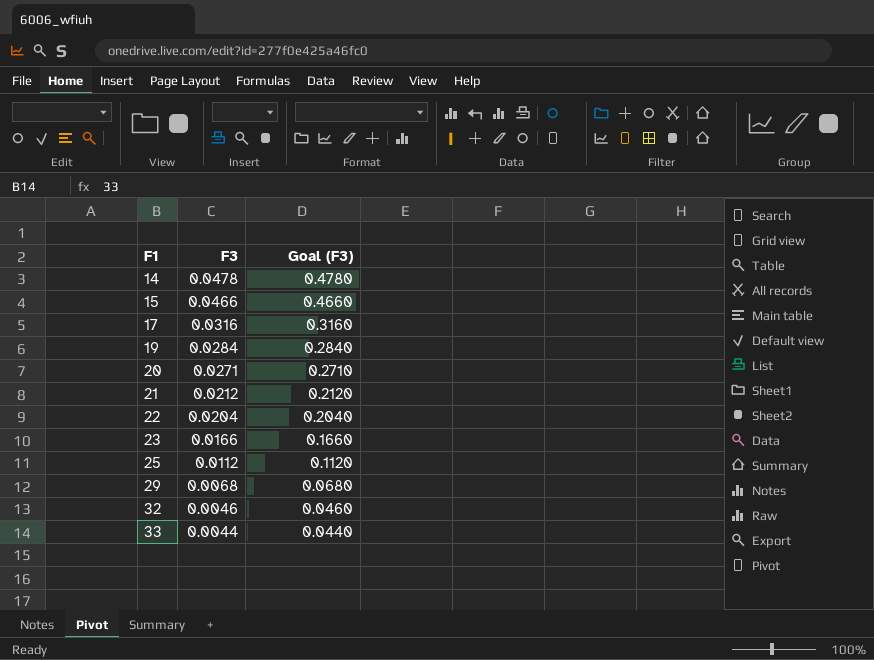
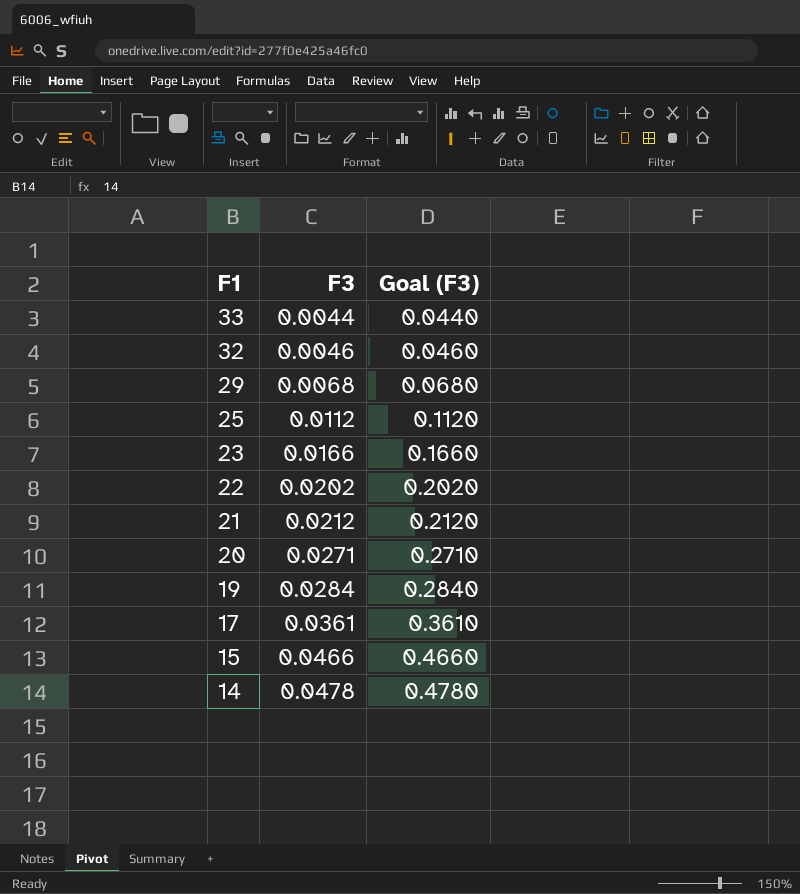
row order: F1 ascending -> F1 descending
22 | F3: 0.0204 -> 0.0202
22 | Goal (F3): 0.2040 -> 0.2020
17 | F3: 0.0316 -> 0.0361
17 | Goal (F3): 0.3160 -> 0.3610

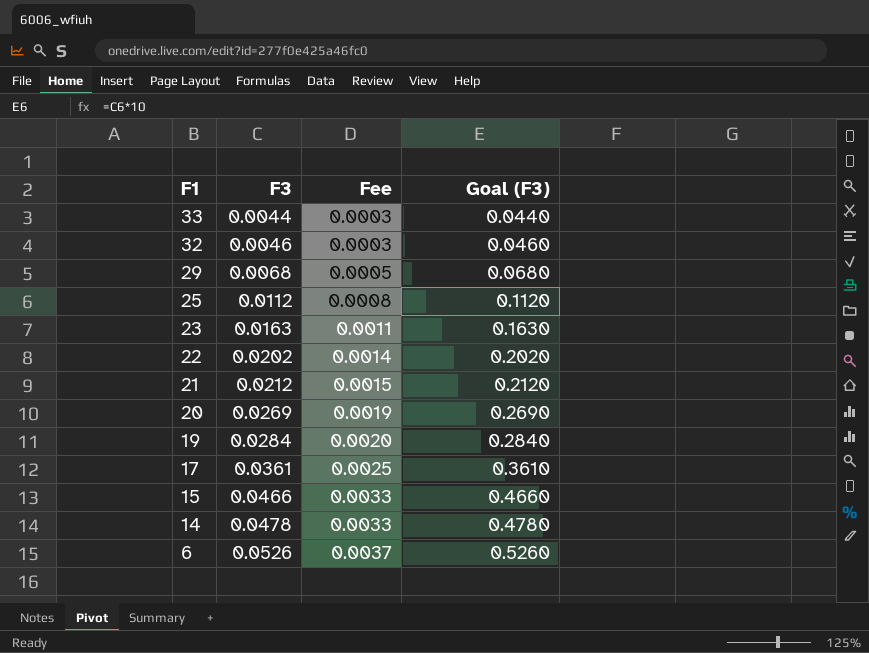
column Fee | formula: none -> [F3] * 0.07
23 | F3: 0.0166 -> 0.0163
23 | Goal (F3): 0.1660 -> 0.1630
20 | F3: 0.0271 -> 0.0269
20 | Goal (F3): 0.2710 -> 0.2690
row 6: none -> 0.0526 | 0.0037 | 0.5260

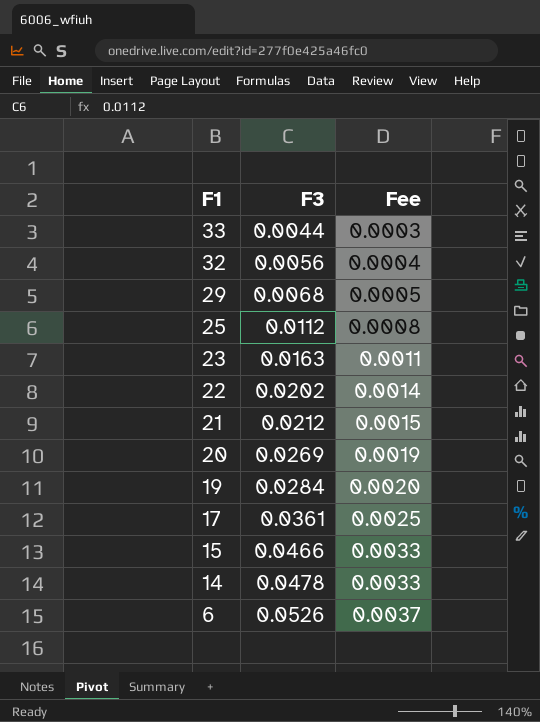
column Goal (F3) | formula: [F3] * 10 -> none
32 | F3: 0.0046 -> 0.0056
32 | Fee: 0.0003 -> 0.0004

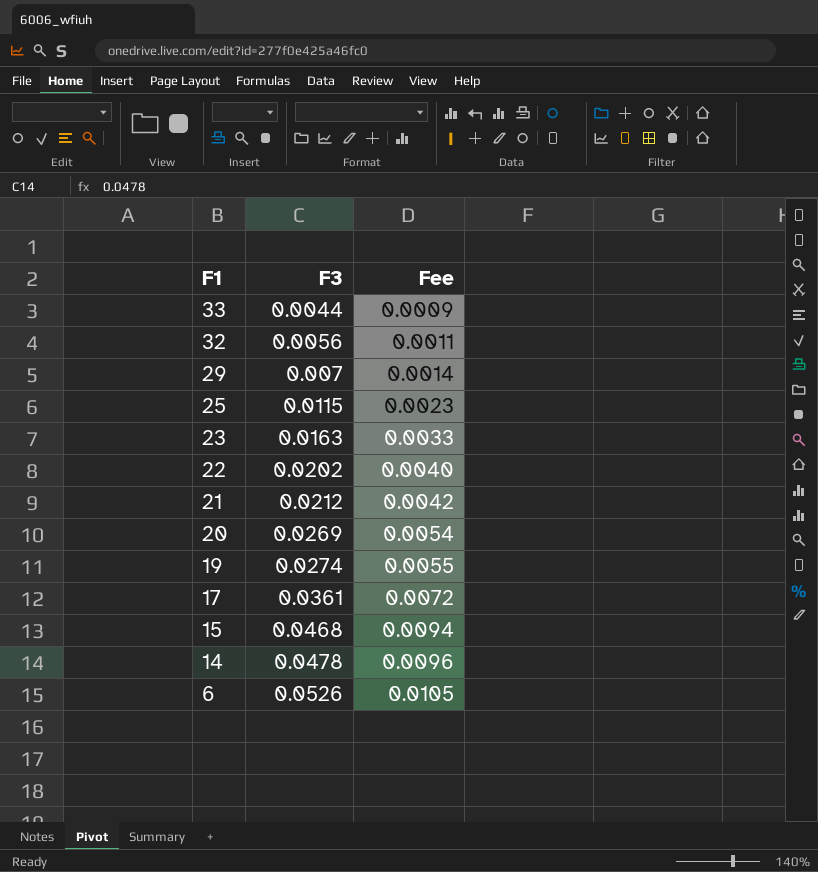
column Fee | formula: [F3] * 0.07 -> [F3] * 0.2
29 | F3: 0.0068 -> 0.007
25 | F3: 0.0112 -> 0.0115
19 | F3: 0.0284 -> 0.0274
15 | F3: 0.0466 -> 0.0468

